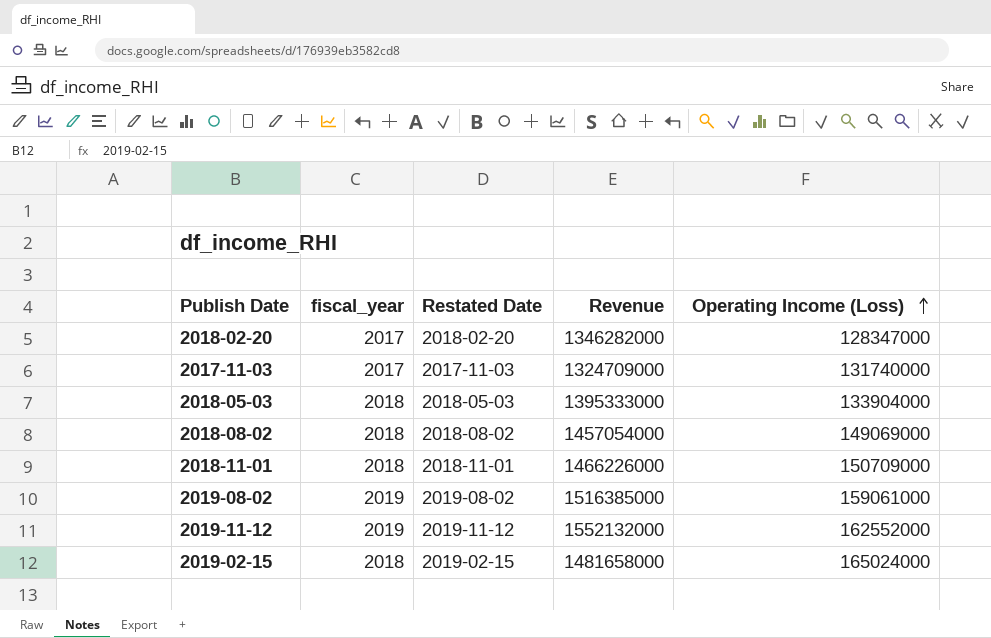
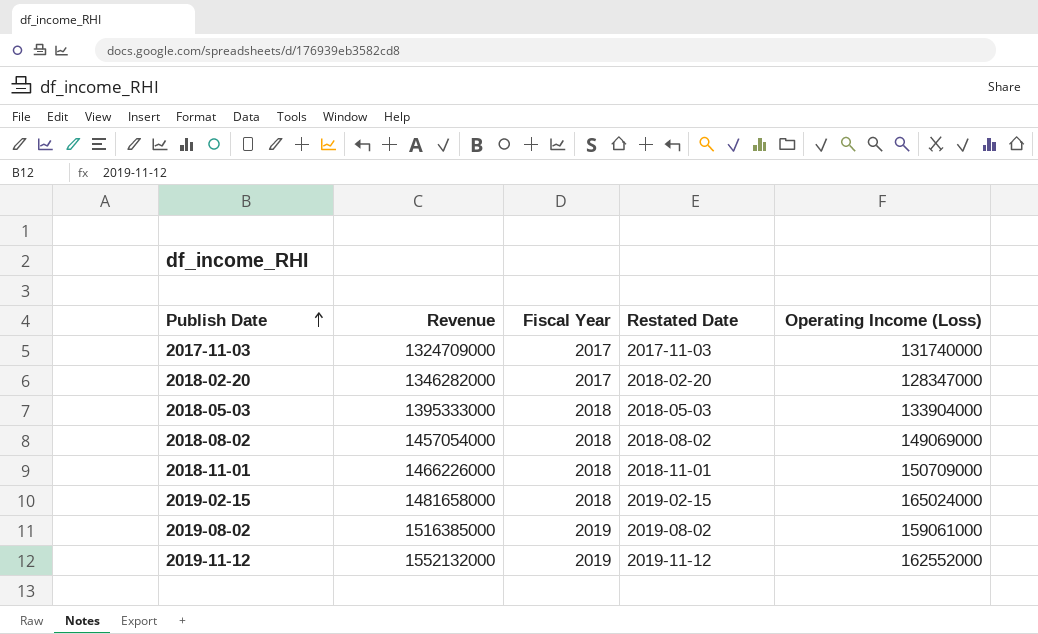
row order: Operating Income (Loss) ascending -> Publish Date ascending
column Revenue | position: 4 -> 2
column name: fiscal_year -> Fiscal Year

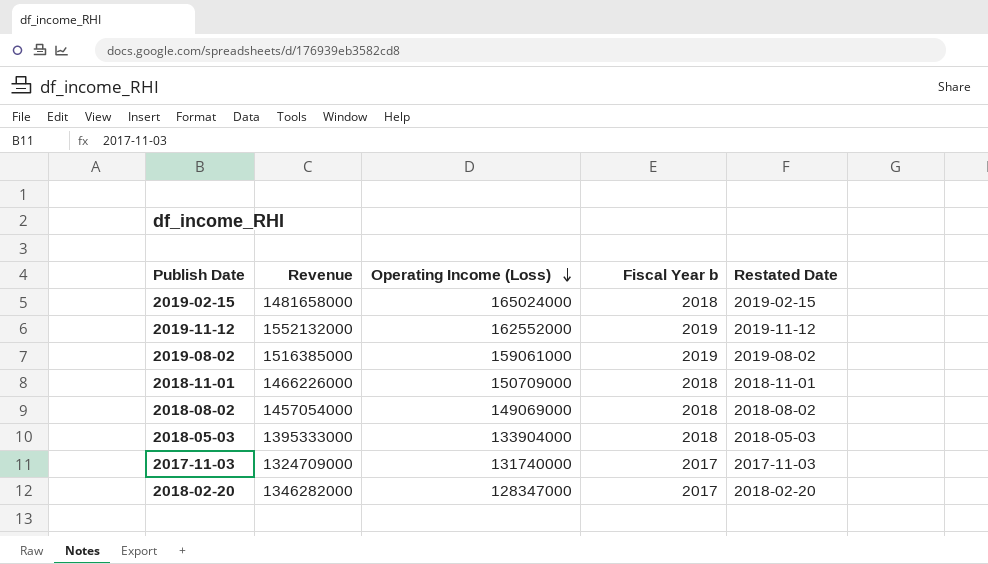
row order: Publish Date ascending -> Operating Income (Loss) descending
column Operating Income (Loss) | position: 5 -> 3
column name: Fiscal Year -> Fiscal Year b

